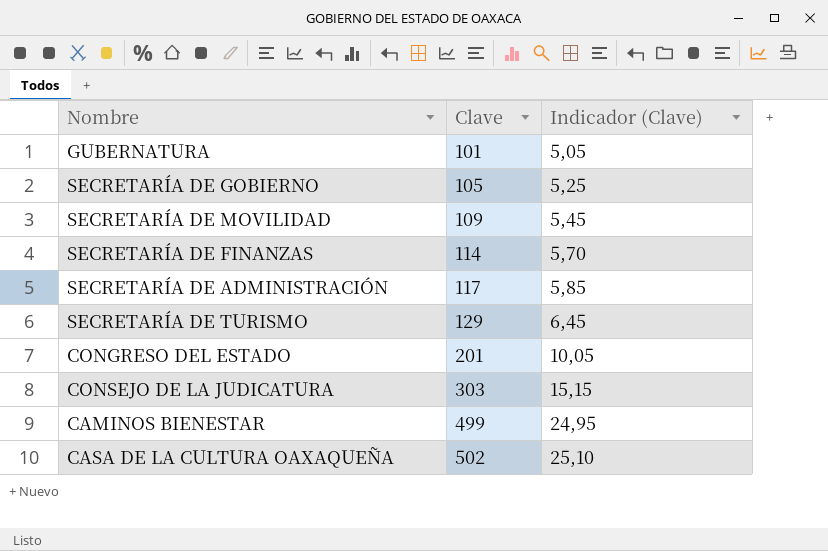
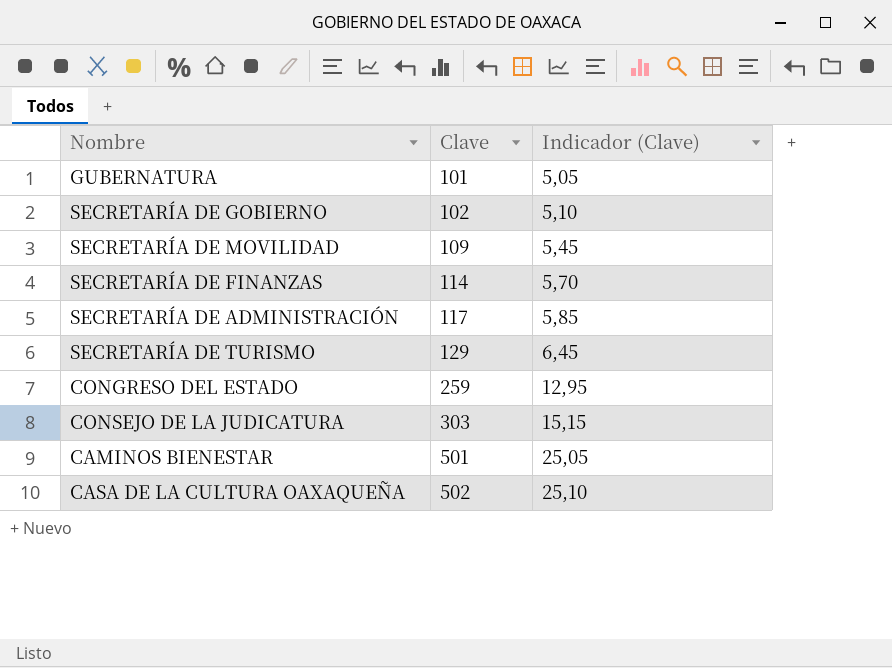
SECRETARÍA DE GOBIERNO | Clave: 105 -> 102
SECRETARÍA DE GOBIERNO | Indicador (Clave): 5,25 -> 5,10
CONGRESO DEL ESTADO | Clave: 201 -> 259
CONGRESO DEL ESTADO | Indicador (Clave): 10,05 -> 12,95
CAMINOS BIENESTAR | Clave: 499 -> 501
CAMINOS BIENESTAR | Indicador (Clave): 24,95 -> 25,05

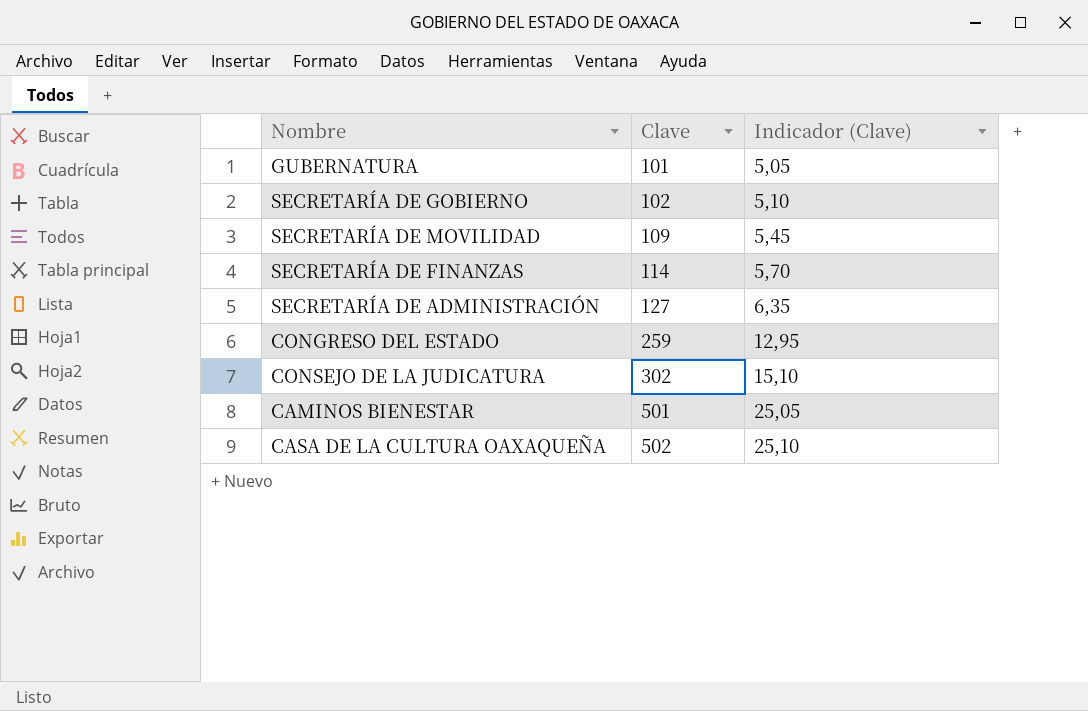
row SECRETARÍA DE TURISMO: 129 | 6,45 -> none
SECRETARÍA DE ADMINISTRACIÓN | Clave: 117 -> 127
SECRETARÍA DE ADMINISTRACIÓN | Indicador (Clave): 5,85 -> 6,35
CONSEJO DE LA JUDICATURA | Clave: 303 -> 302
CONSEJO DE LA JUDICATURA | Indicador (Clave): 15,15 -> 15,10

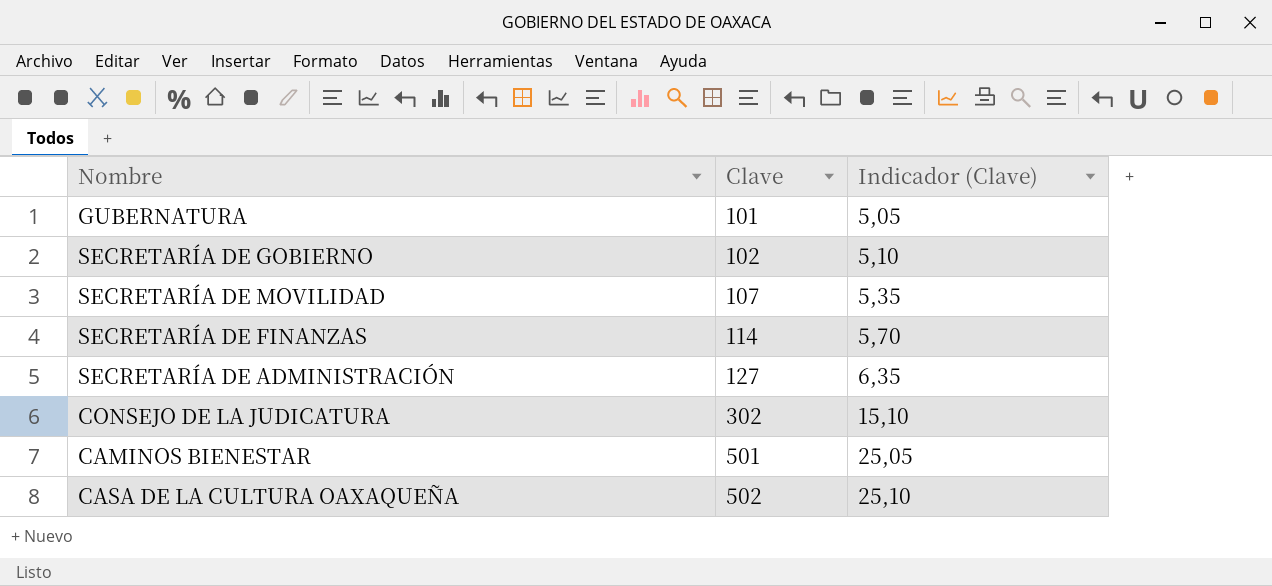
row CONGRESO DEL ESTADO: 259 | 12,95 -> none
SECRETARÍA DE MOVILIDAD | Clave: 109 -> 107
SECRETARÍA DE MOVILIDAD | Indicador (Clave): 5,45 -> 5,35

